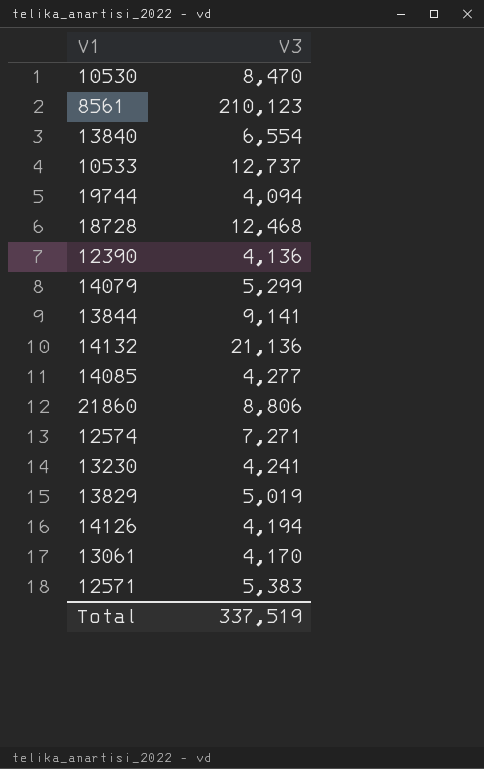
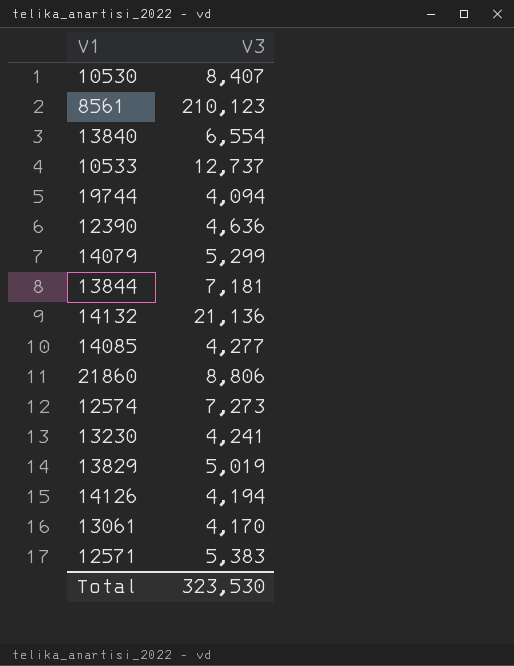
row 18728: 12,468 -> none
10530 | V3: 8,470 -> 8,407
12390 | V3: 4,136 -> 4,636
13844 | V3: 9,141 -> 7,181
12574 | V3: 7,271 -> 7,273
Total | V3: 337,519 -> 323,530

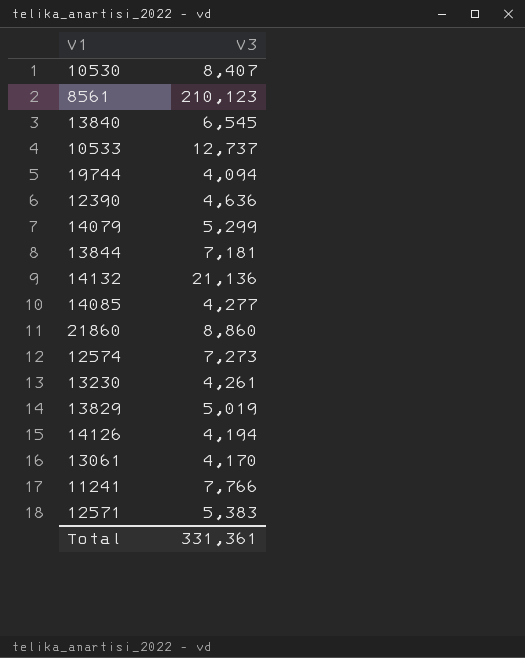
13840 | V3: 6,554 -> 6,545
21860 | V3: 8,806 -> 8,860
13230 | V3: 4,241 -> 4,261
row 11241: none -> 7,766
Total | V3: 323,530 -> 331,361

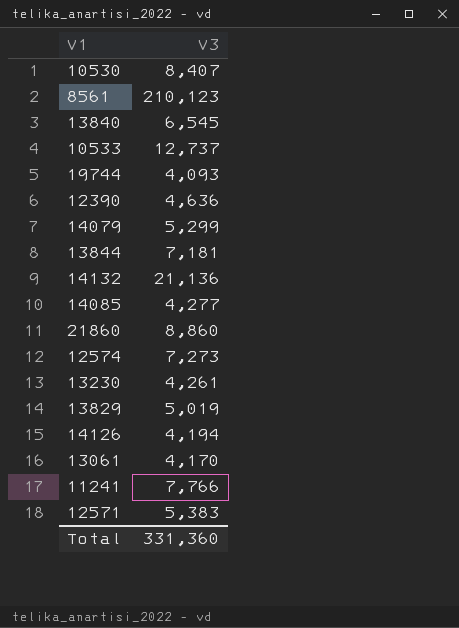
19744 | V3: 4,094 -> 4,093
Total | V3: 331,361 -> 331,360

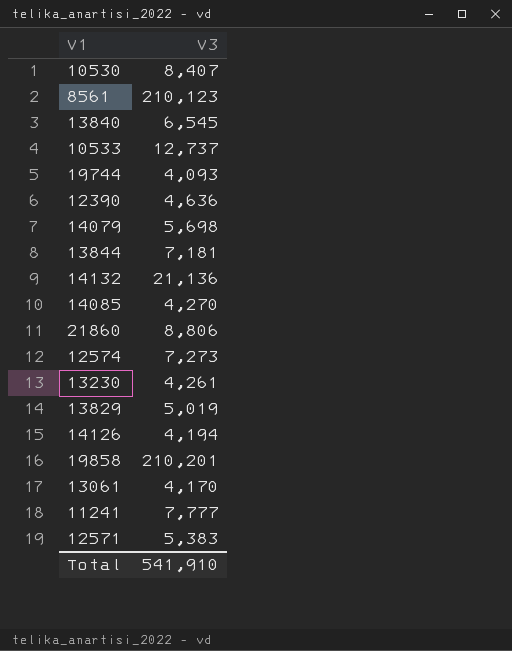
14079 | V3: 5,299 -> 5,698
14085 | V3: 4,277 -> 4,270
21860 | V3: 8,860 -> 8,806
row 19858: none -> 210,201
11241 | V3: 7,766 -> 7,777
Total | V3: 331,360 -> 541,910

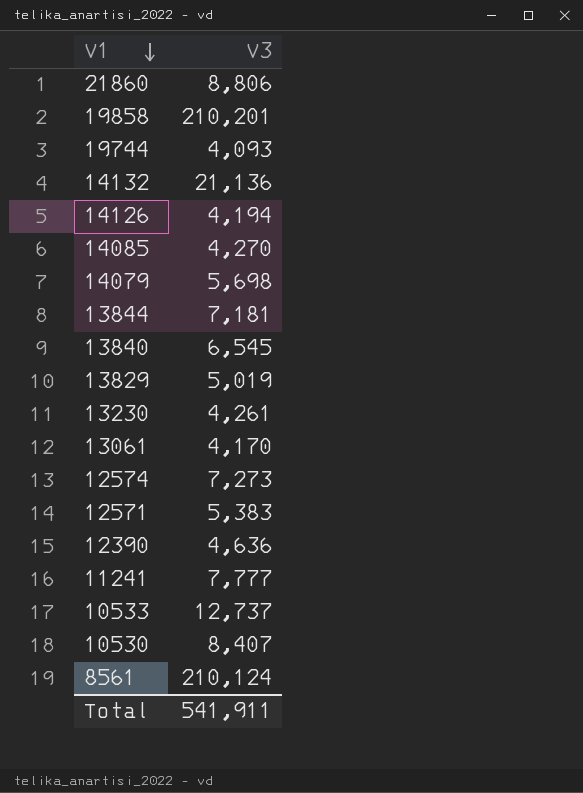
row order: none -> V1 descending
8561 | V3: 210,123 -> 210,124
Total | V3: 541,910 -> 541,911

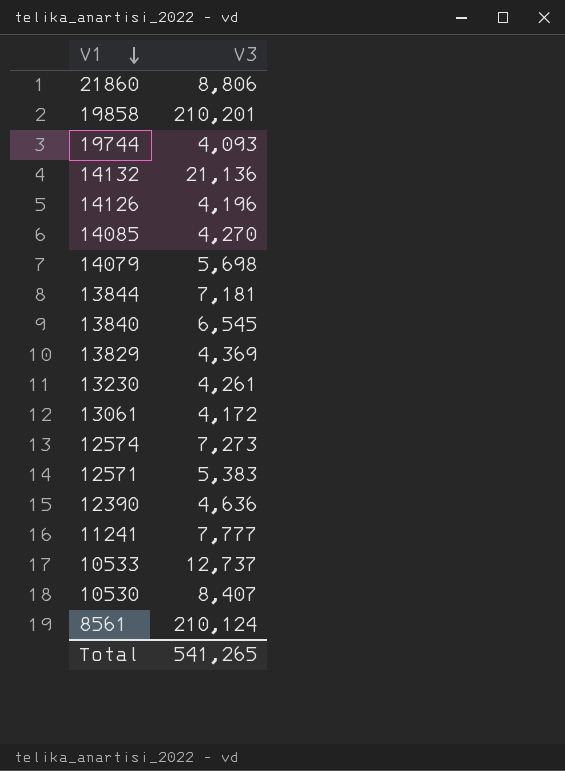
14126 | V3: 4,194 -> 4,196
13829 | V3: 5,019 -> 4,369
13061 | V3: 4,170 -> 4,172
Total | V3: 541,911 -> 541,265

